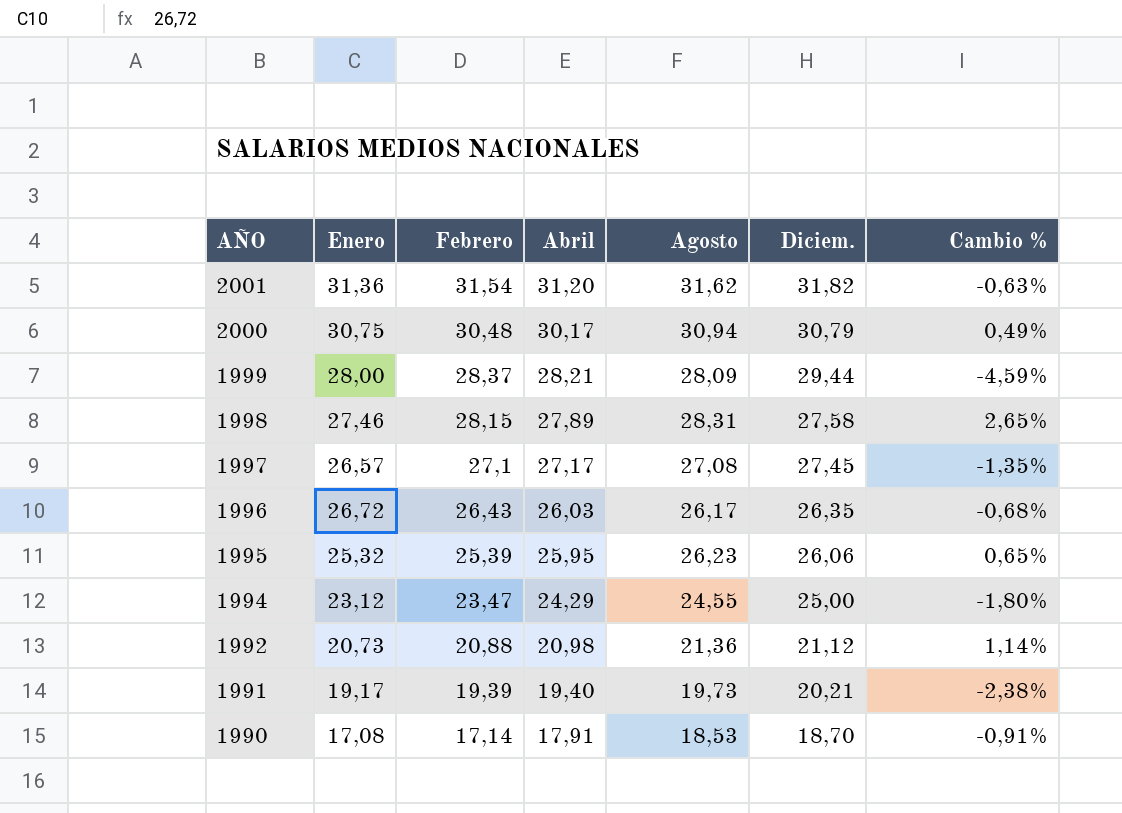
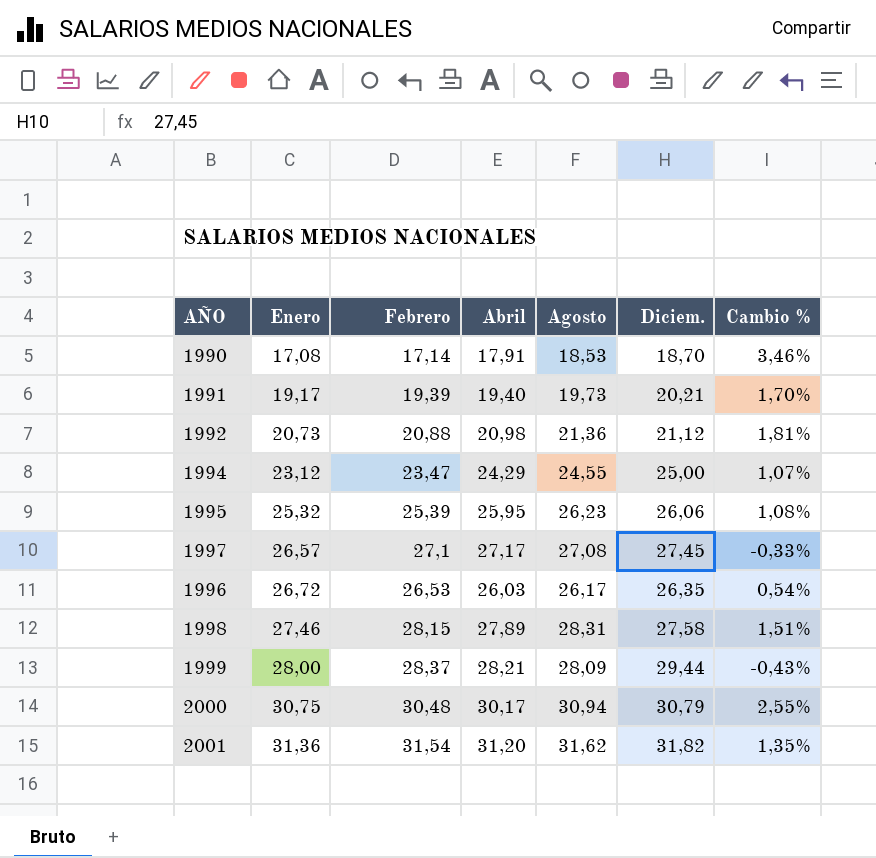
row order: AÑO descending -> Enero ascending
column Cambio % | formula: ([Agosto] - [Diciem.]) / [Diciem.] -> ([Agosto] - [Abril]) / [Abril]
1996 | Febrero: 26,43 -> 26,53

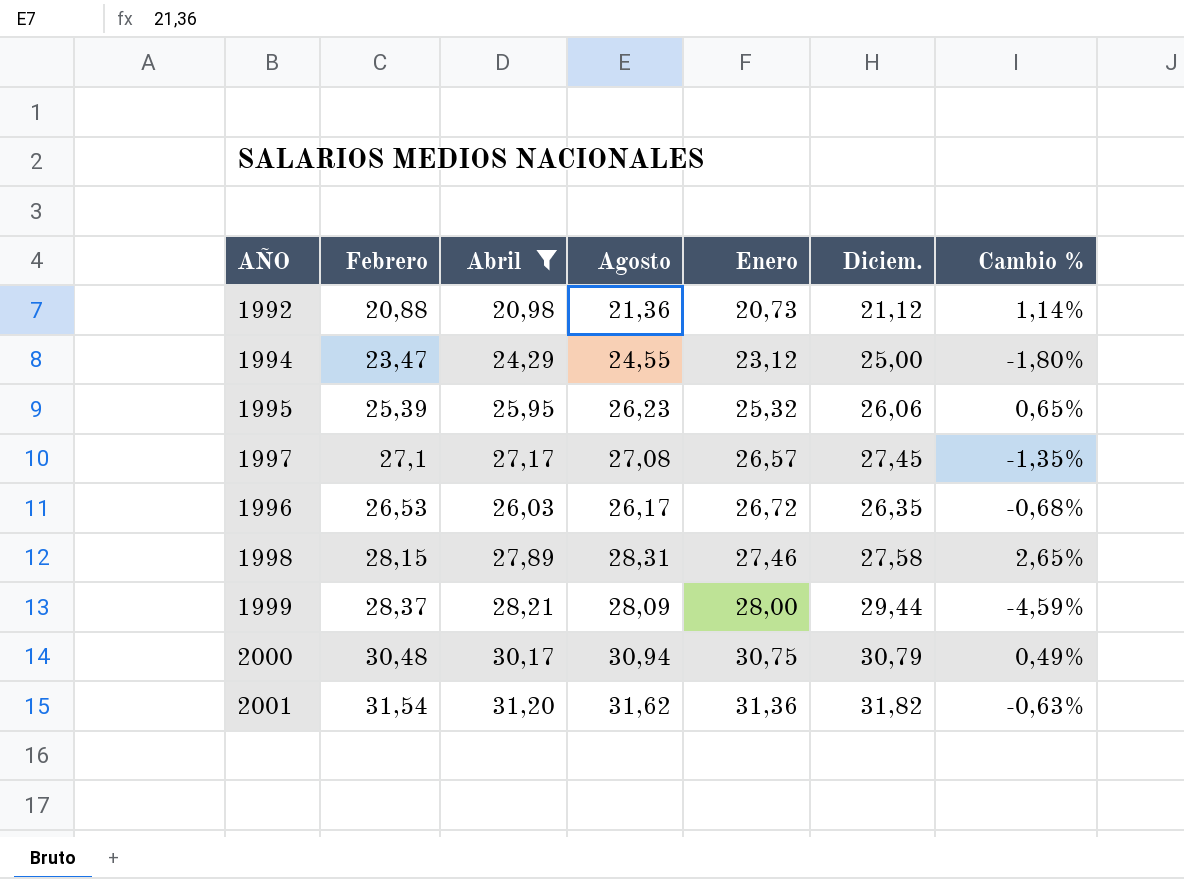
filter: none -> Abril >= 20,98
column Enero | position: 2 -> 5
column Cambio % | formula: ([Agosto] - [Abril]) / [Abril] -> ([Agosto] - [Diciem.]) / [Diciem.]

